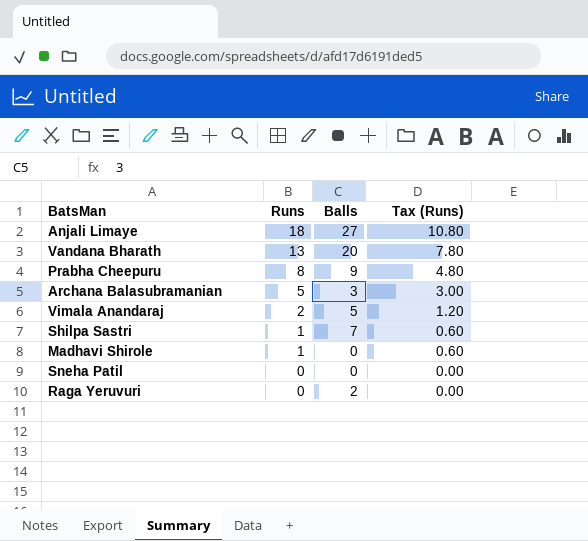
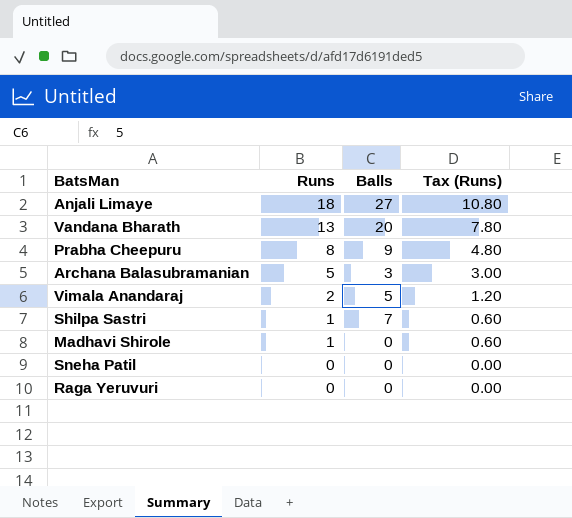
Raga Yeruvuri | Balls: 2 -> 0

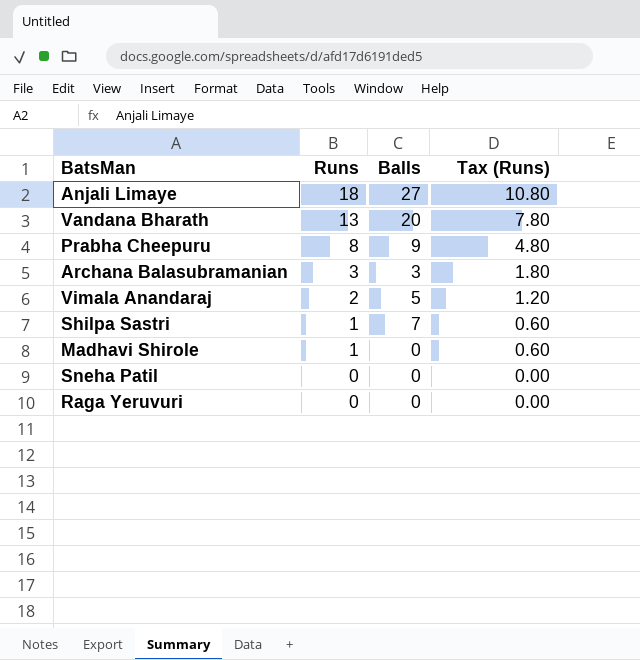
Archana Balasubramanian | Runs: 5 -> 3
Archana Balasubramanian | Tax (Runs): 3.00 -> 1.80

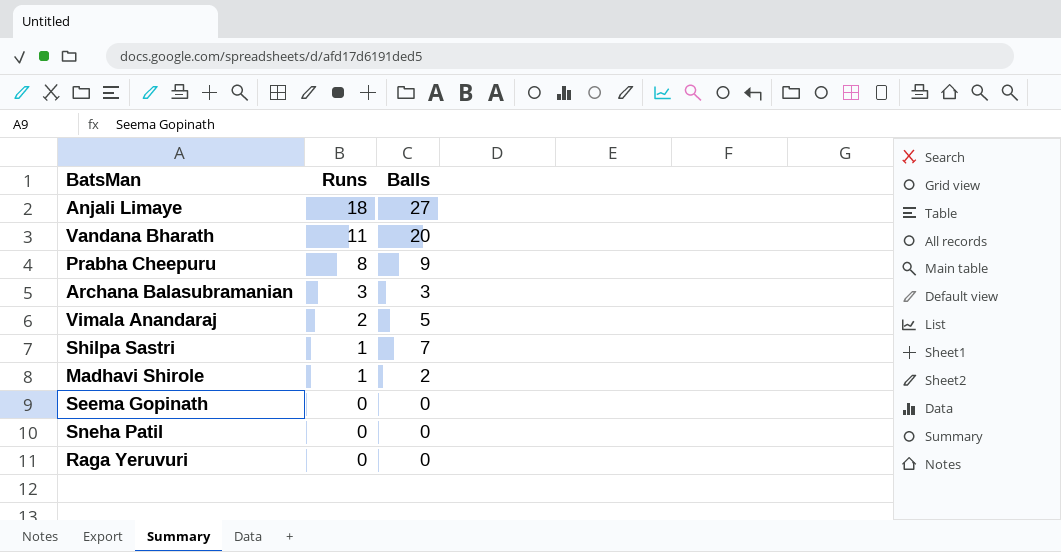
column Tax (Runs) | formula: [Runs] * 0.6 -> none
Vandana Bharath | Runs: 13 -> 11
Madhavi Shirole | Balls: 0 -> 2
row Seema Gopinath: none -> 0 | 0

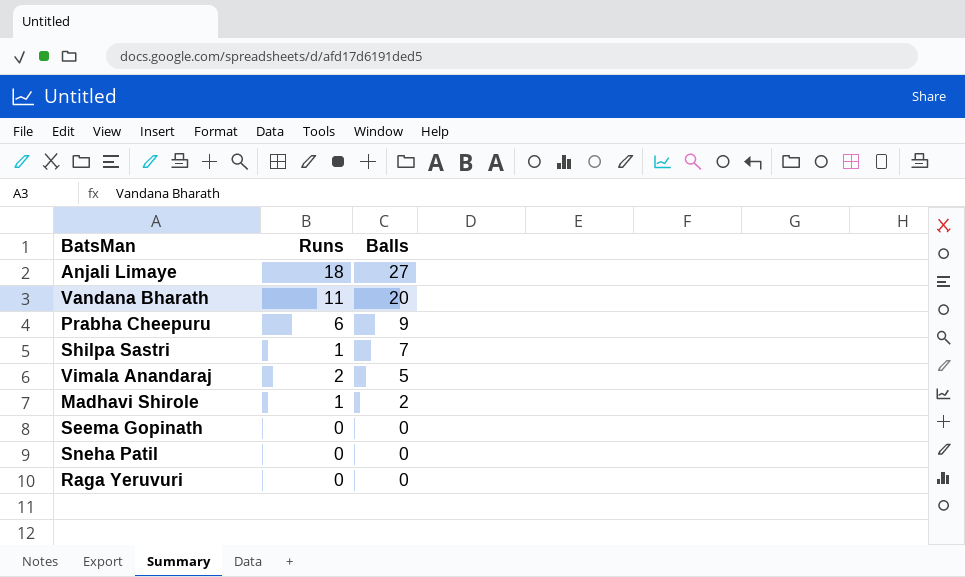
row order: Runs descending -> Balls descending
row Archana Balasubramanian: 3 | 3 -> none
Prabha Cheepuru | Runs: 8 -> 6

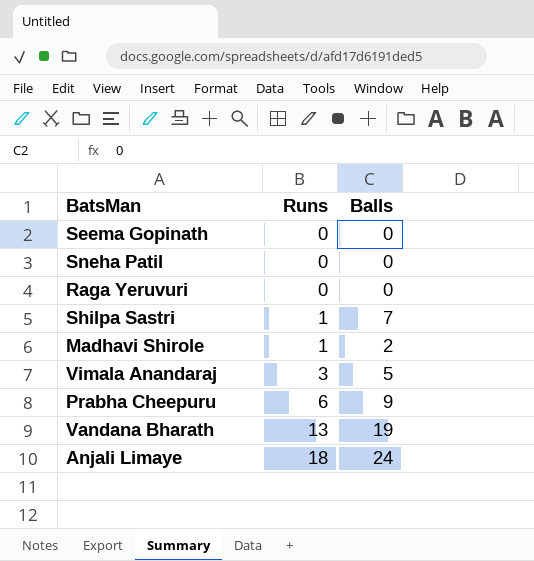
row order: Balls descending -> Runs ascending
Vimala Anandaraj | Runs: 2 -> 3
Vandana Bharath | Runs: 11 -> 13
Vandana Bharath | Balls: 20 -> 19
Anjali Limaye | Balls: 27 -> 24

